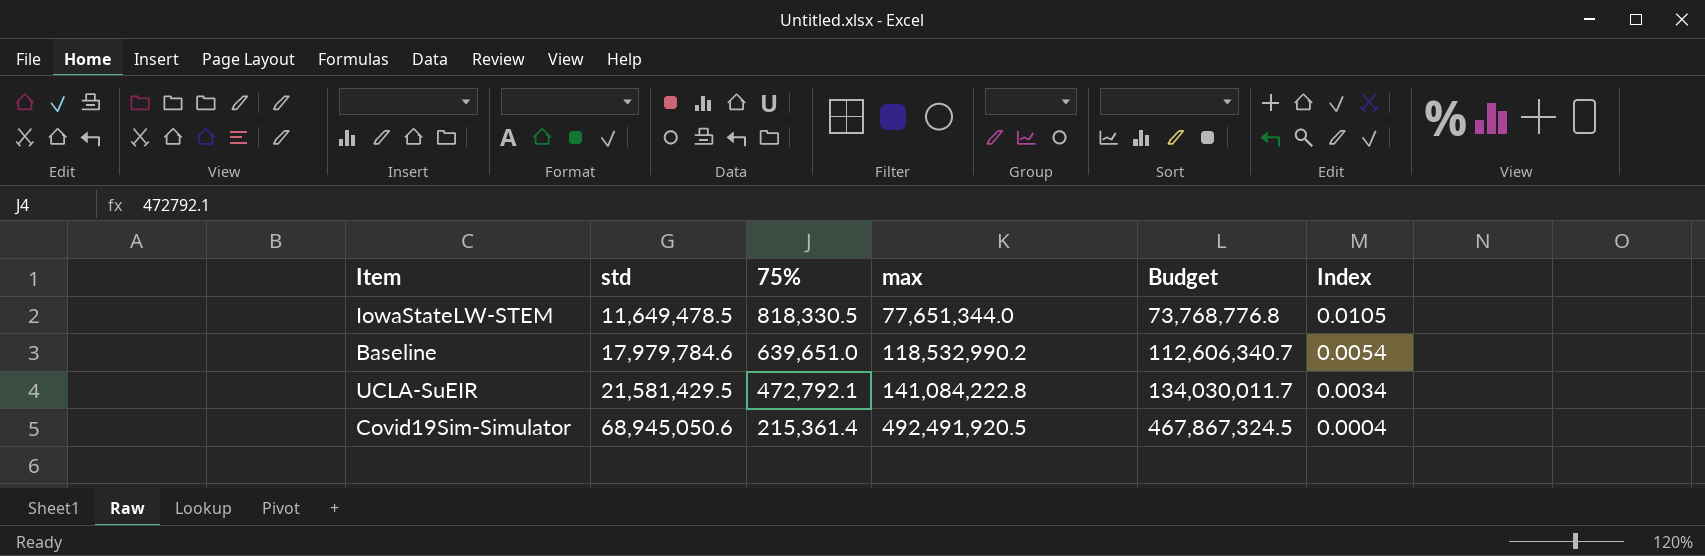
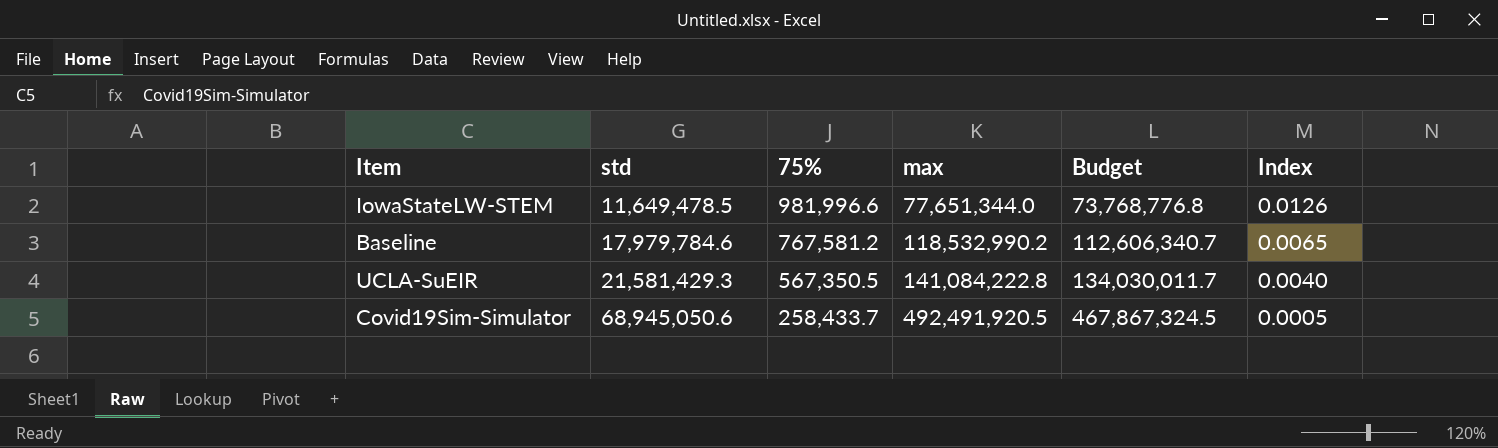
IowaStateLW-STEM | 75%: 818,330.5 -> 981,996.6
IowaStateLW-STEM | Index: 0.0105 -> 0.0126
Baseline | 75%: 639,651.0 -> 767,581.2
Baseline | Index: 0.0054 -> 0.0065
UCLA-SuEIR | std: 21,581,429.5 -> 21,581,429.3
UCLA-SuEIR | 75%: 472,792.1 -> 567,350.5
UCLA-SuEIR | Index: 0.0034 -> 0.0040
Covid19Sim-Simulator | 75%: 215,361.4 -> 258,433.7
Covid19Sim-Simulator | Index: 0.0004 -> 0.0005

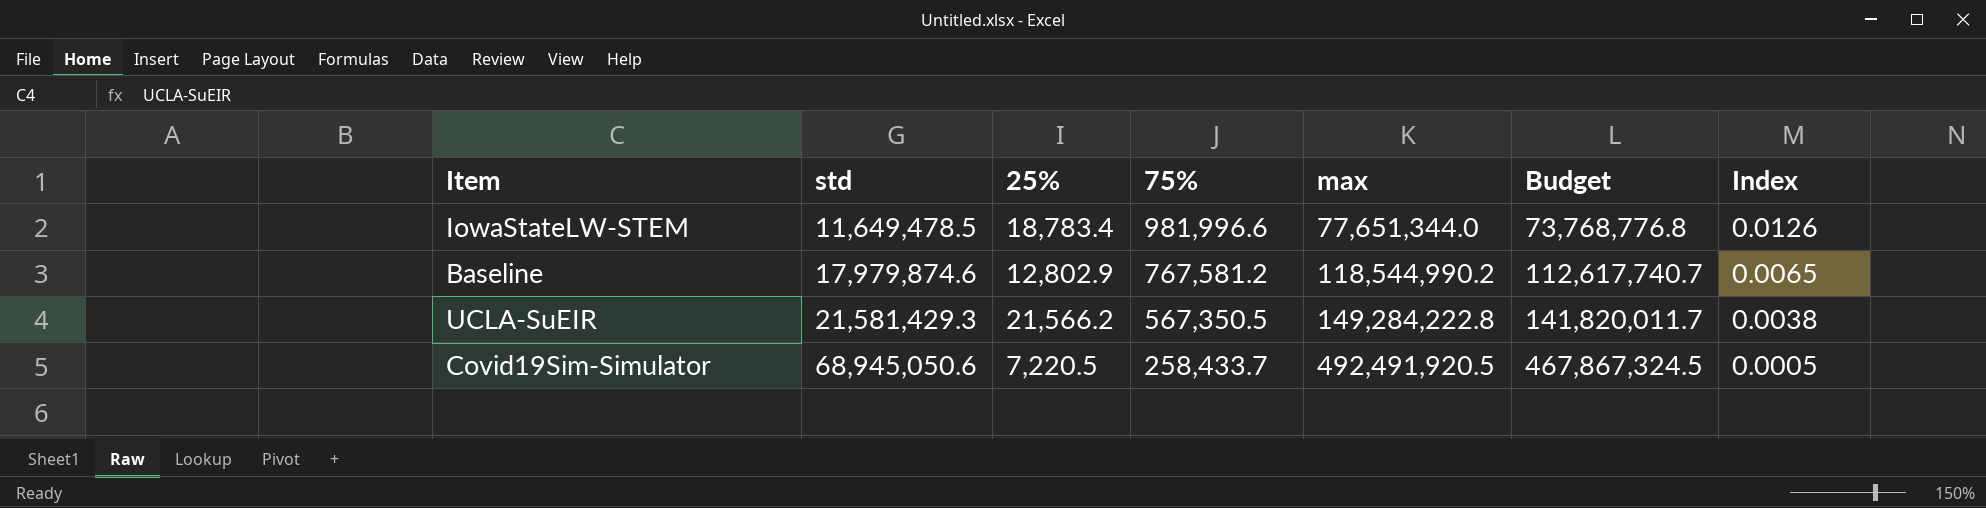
column 25% | position: none -> 3
Baseline | std: 17,979,784.6 -> 17,979,874.6
Baseline | max: 118,532,990.2 -> 118,544,990.2
Baseline | Budget: 112,606,340.7 -> 112,617,740.7
UCLA-SuEIR | max: 141,084,222.8 -> 149,284,222.8
UCLA-SuEIR | Budget: 134,030,011.7 -> 141,820,011.7
UCLA-SuEIR | Index: 0.0040 -> 0.0038

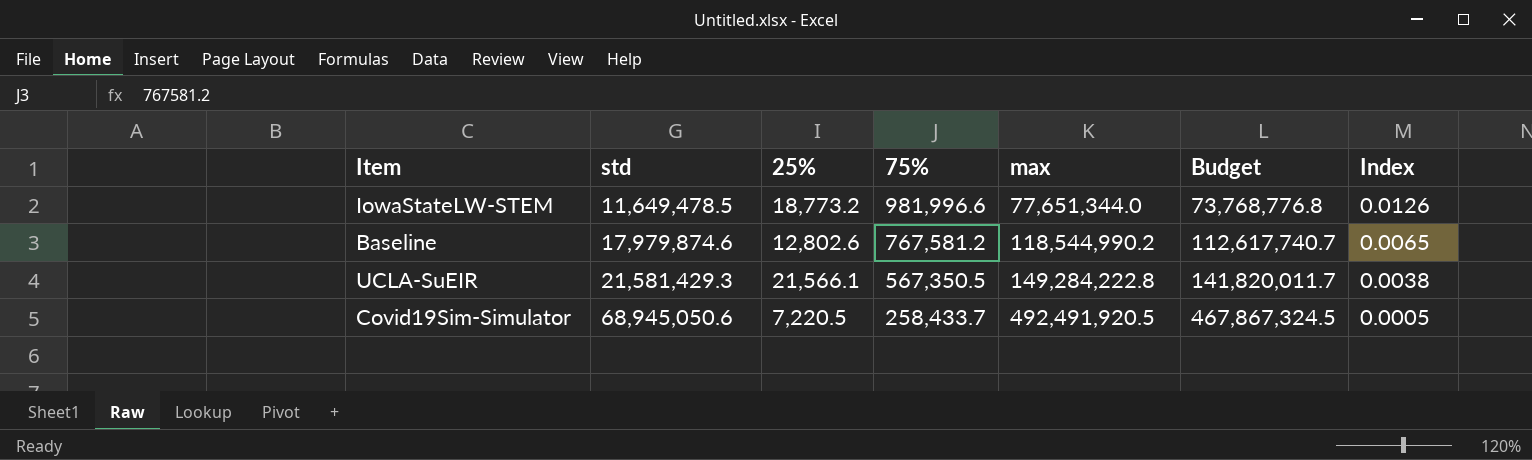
IowaStateLW-STEM | 25%: 18,783.4 -> 18,773.2
Baseline | 25%: 12,802.9 -> 12,802.6
UCLA-SuEIR | 25%: 21,566.2 -> 21,566.1

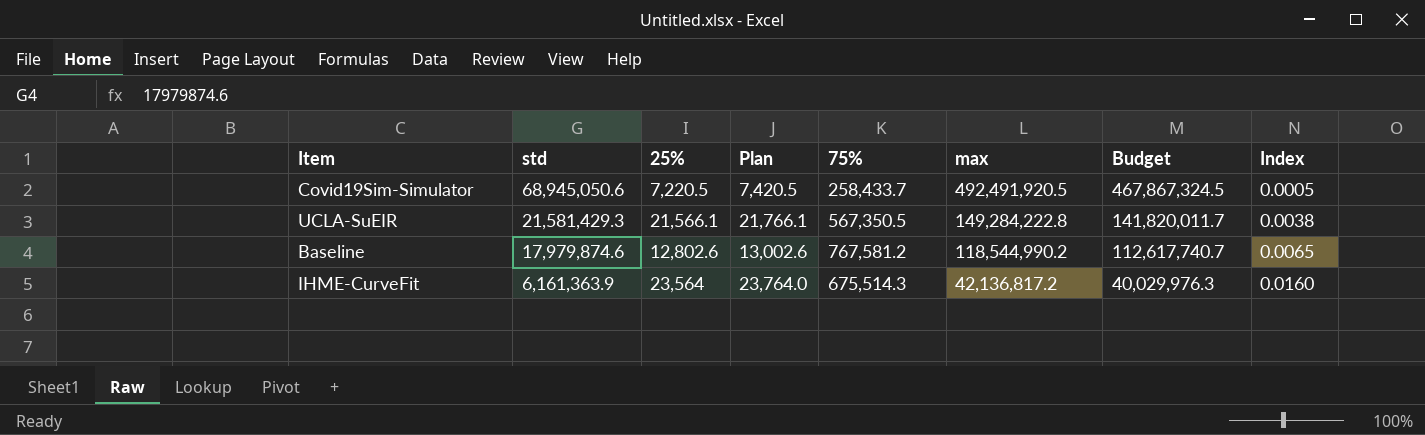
row order: std ascending -> std descending
column Plan | formula: none -> [25%] + 200
row IowaStateLW-STEM: 11,649,478.5 | 18,773.2 | 981,996.6 | 77,651,344.0 | 73,768,776.8 | 0.0126 -> none
row IHME-CurveFit: none -> 6,161,363.9 | 23,564 | 23,764.0 | 675,514.3 | 42,136,817.2 | 40,029,976.3 | 0.0160

